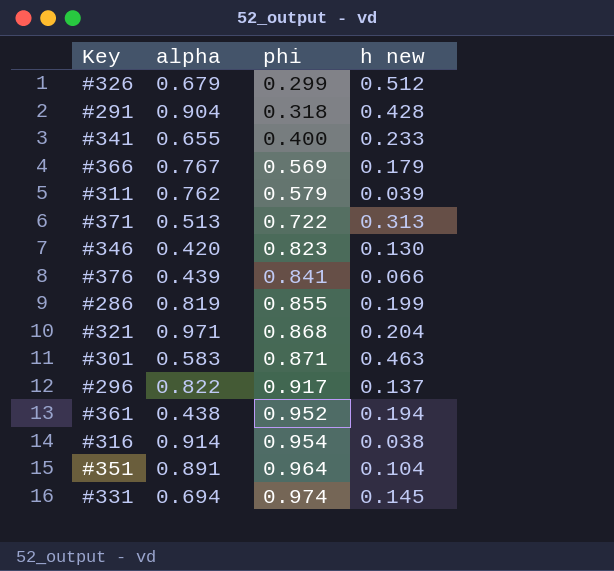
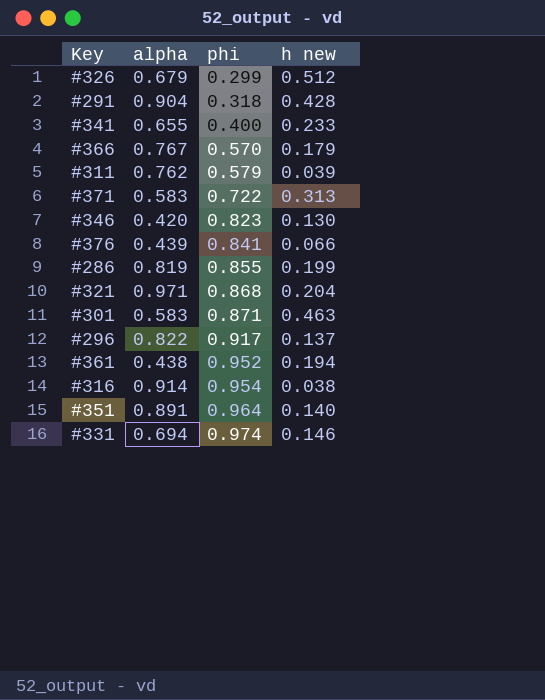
#366 | phi: 0.569 -> 0.570
#371 | alpha: 0.513 -> 0.583
#351 | h new: 0.104 -> 0.140
#331 | h new: 0.145 -> 0.146

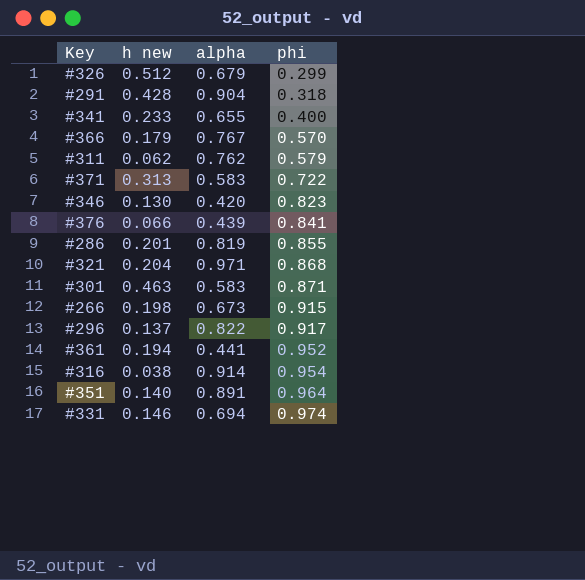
column h new | position: 4 -> 2
#311 | h new: 0.039 -> 0.062
#286 | h new: 0.199 -> 0.201
row #266: none -> 0.198 | 0.673 | 0.915
#361 | alpha: 0.438 -> 0.441

